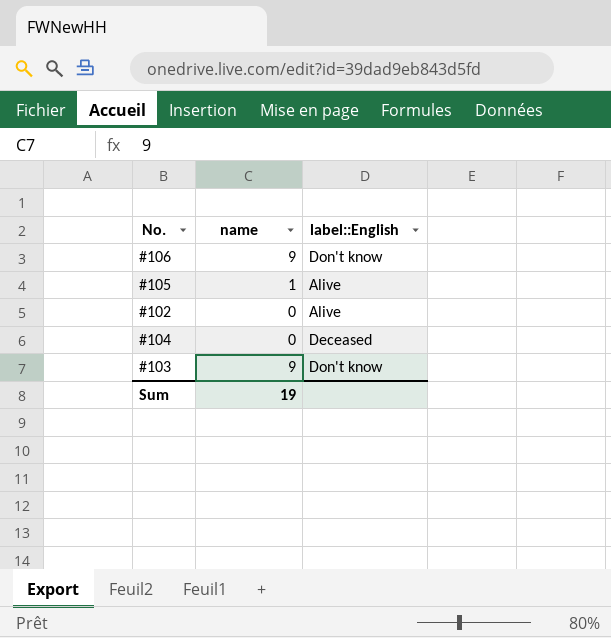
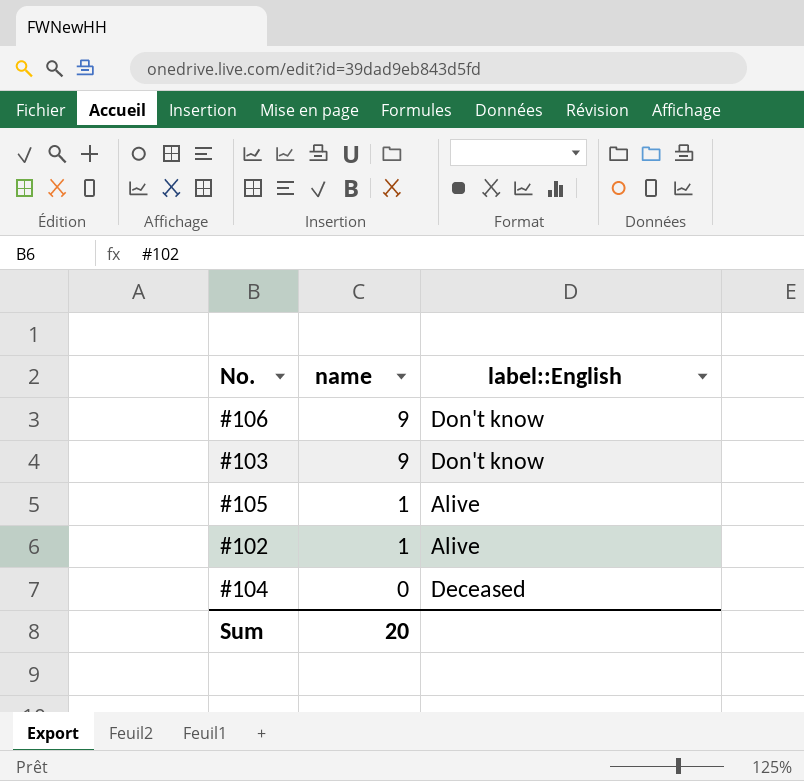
row order: none -> name descending
#102 | name: 0 -> 1
Sum | name: 19 -> 20

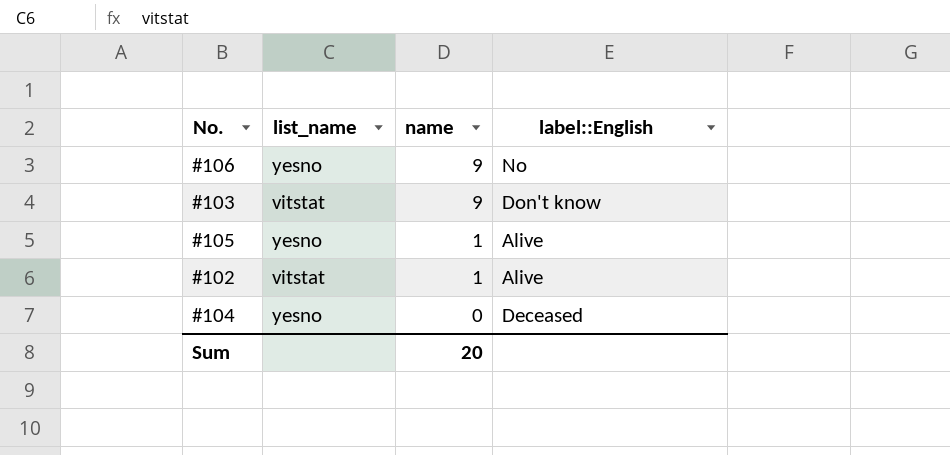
column list_name | position: none -> 2
#106 | label::English: Don't know -> No

